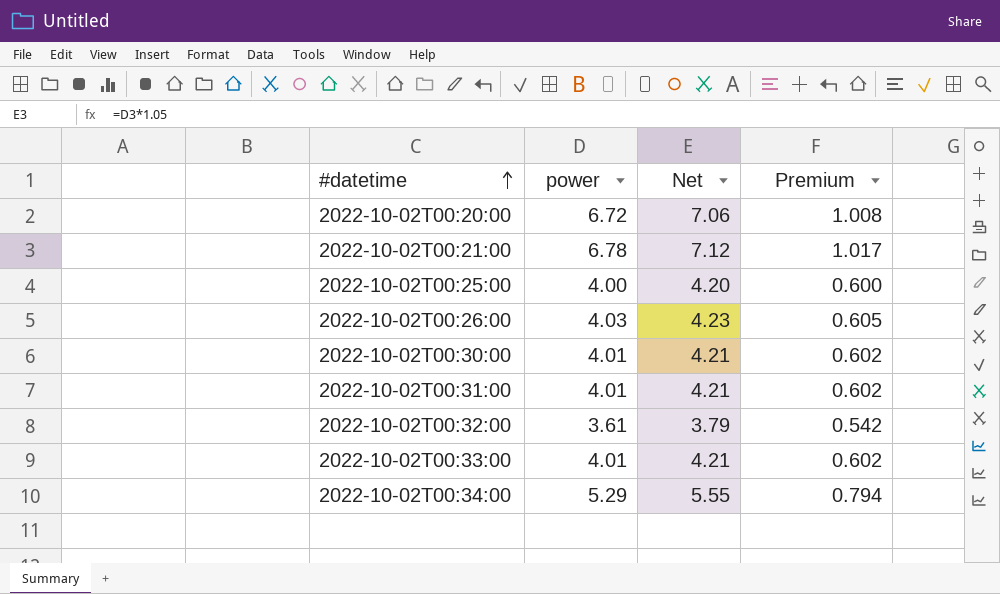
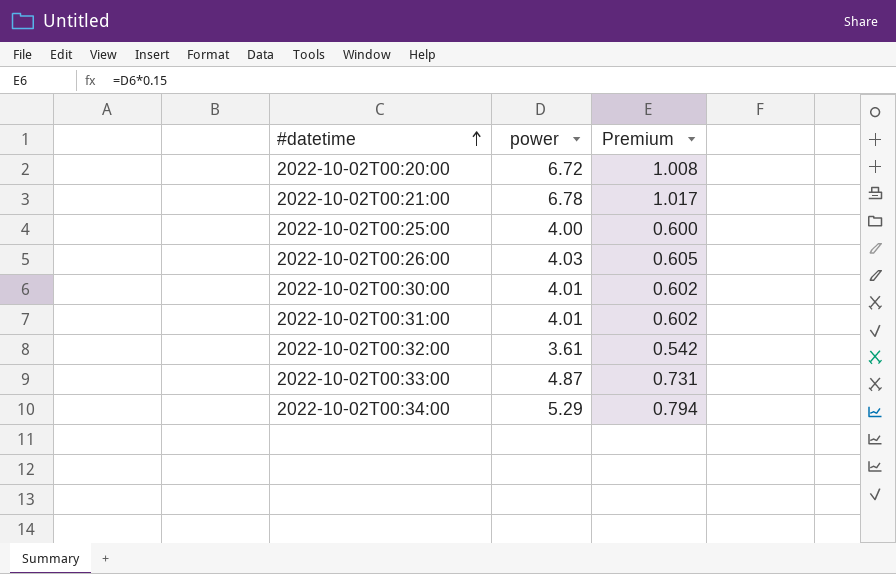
column Net | formula: [power] * 1.05 -> none
2022-10-02T00:33:00 | power: 4.01 -> 4.87
2022-10-02T00:33:00 | Premium: 0.602 -> 0.731

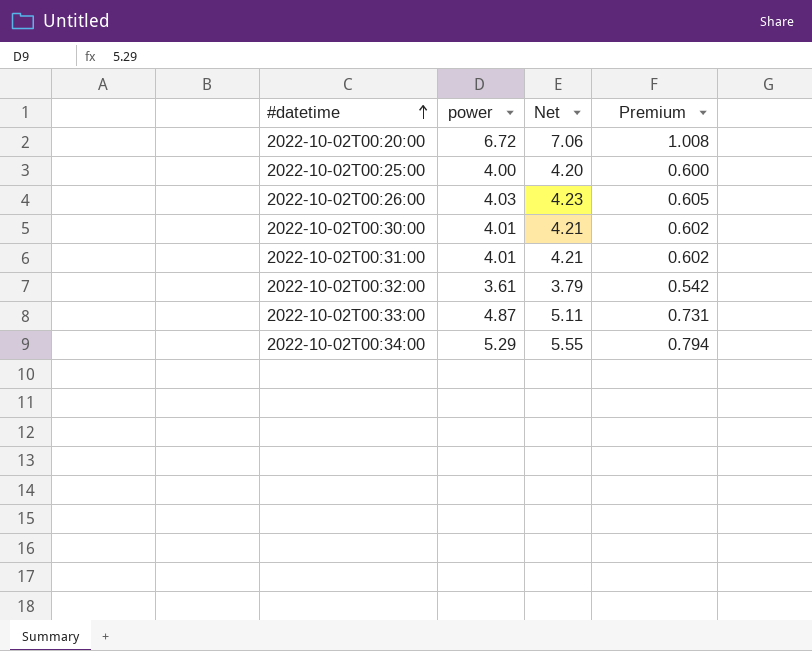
column Net | formula: none -> [power] * 1.05
row 2022-10-02T00:21:00: 6.78 | 1.017 -> none

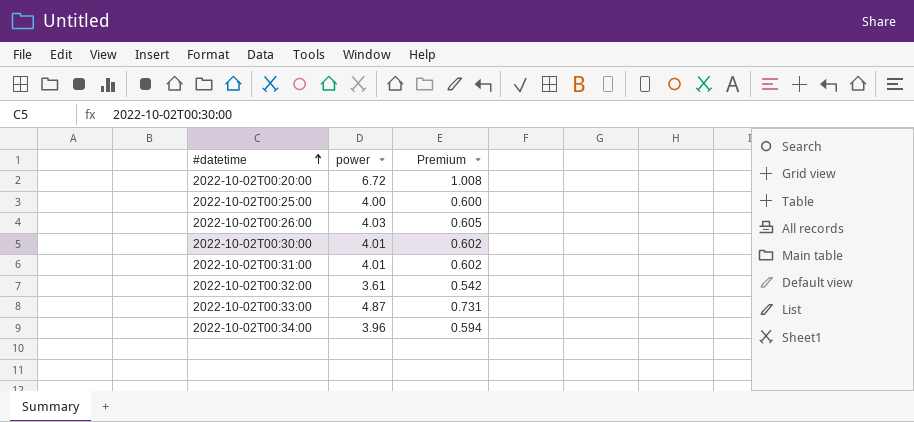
column Net | formula: [power] * 1.05 -> none
2022-10-02T00:34:00 | power: 5.29 -> 3.96
2022-10-02T00:34:00 | Premium: 0.794 -> 0.594

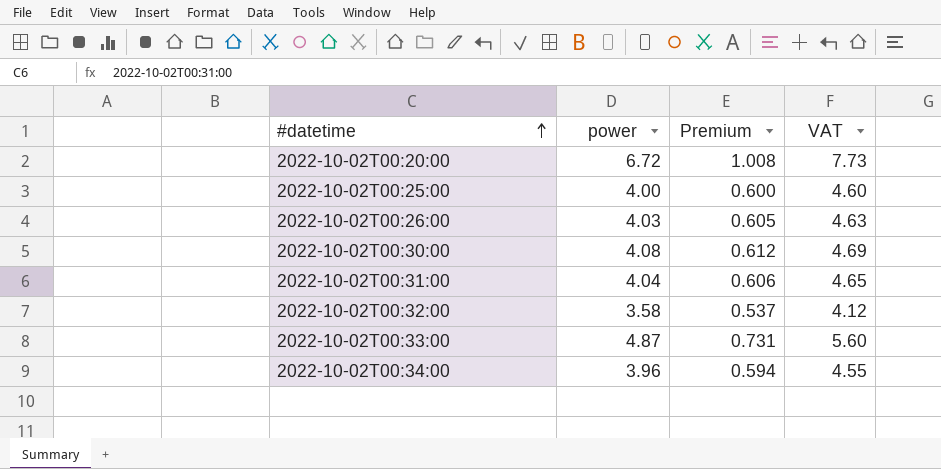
column VAT | formula: none -> [power] * 1.15
2022-10-02T00:30:00 | power: 4.01 -> 4.08
2022-10-02T00:30:00 | Premium: 0.602 -> 0.612
2022-10-02T00:31:00 | power: 4.01 -> 4.04
2022-10-02T00:31:00 | Premium: 0.602 -> 0.606
2022-10-02T00:32:00 | power: 3.61 -> 3.58
2022-10-02T00:32:00 | Premium: 0.542 -> 0.537

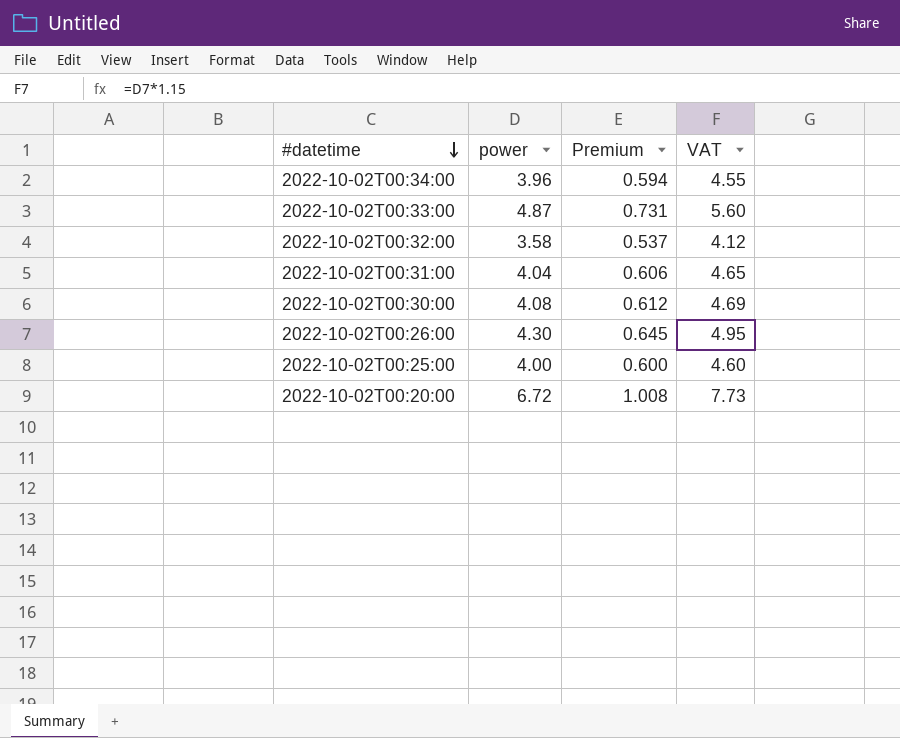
row order: #datetime ascending -> #datetime descending
2022-10-02T00:26:00 | power: 4.03 -> 4.30
2022-10-02T00:26:00 | Premium: 0.605 -> 0.645
2022-10-02T00:26:00 | VAT: 4.63 -> 4.95

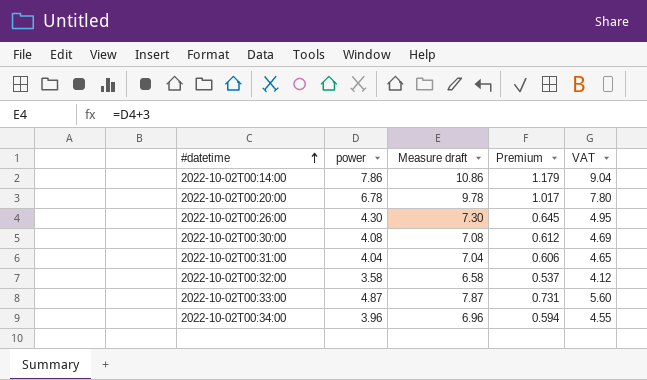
row order: #datetime descending -> #datetime ascending
column Measure draft | formula: none -> [power] + 3
row 2022-10-02T00:25:00: 4.00 | 0.600 | 4.60 -> none
row 2022-10-02T00:14:00: none -> 7.86 | 10.86 | 1.179 | 9.04
2022-10-02T00:20:00 | power: 6.72 -> 6.78
2022-10-02T00:20:00 | Premium: 1.008 -> 1.017
2022-10-02T00:20:00 | VAT: 7.73 -> 7.80

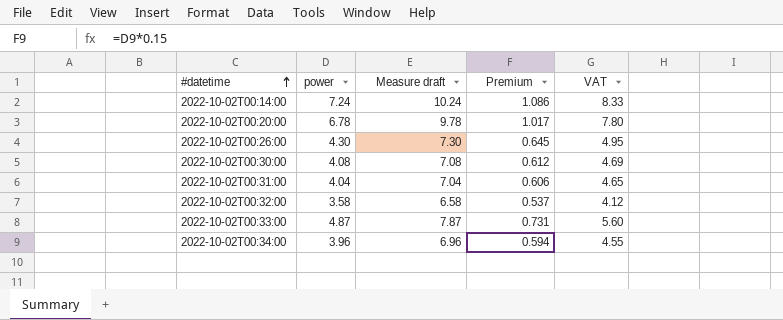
2022-10-02T00:14:00 | power: 7.86 -> 7.24
2022-10-02T00:14:00 | Measure draft: 10.86 -> 10.24
2022-10-02T00:14:00 | Premium: 1.179 -> 1.086
2022-10-02T00:14:00 | VAT: 9.04 -> 8.33

